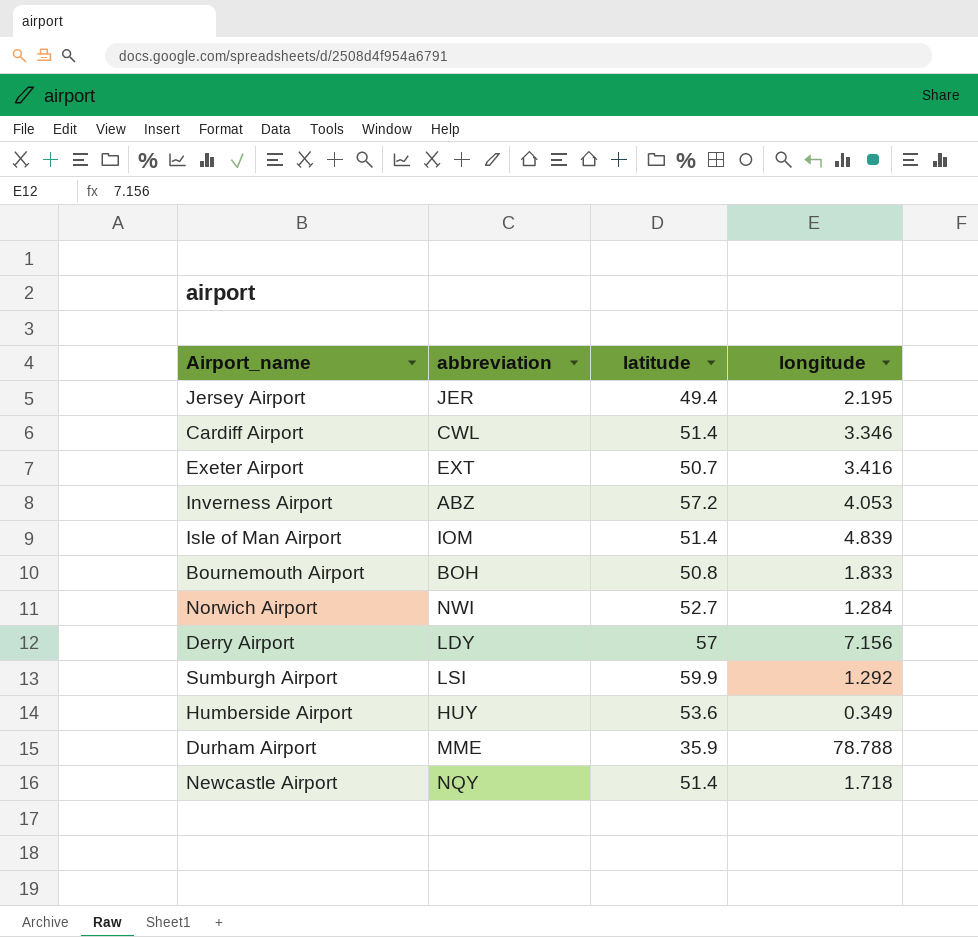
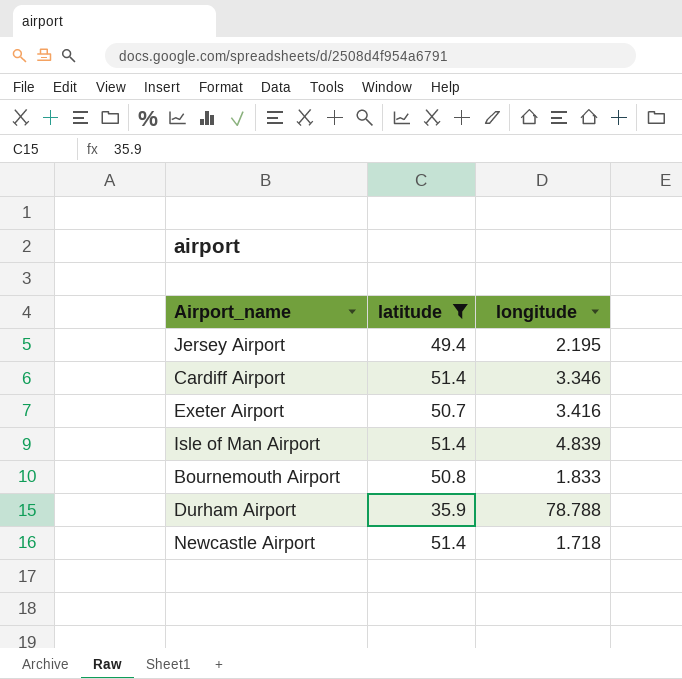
filter: none -> latitude <= 51.4
column abbreviation | position: 2 -> none

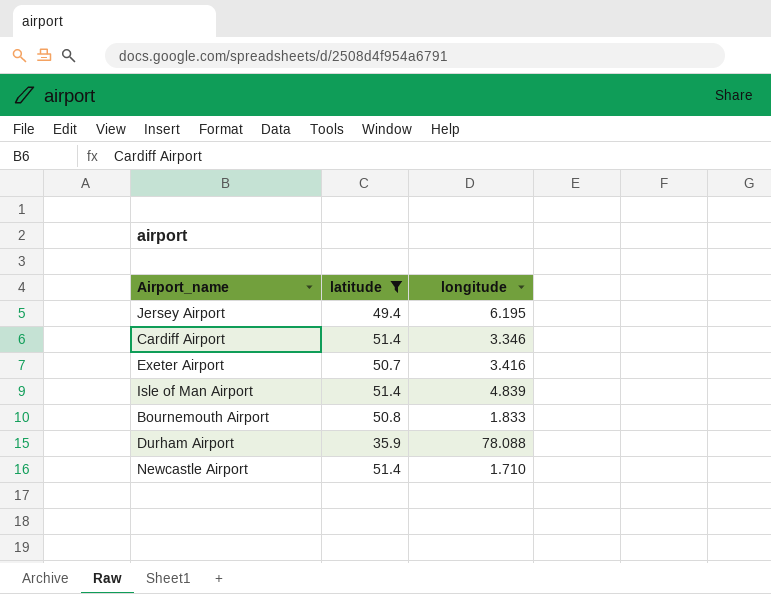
Jersey Airport | longitude: 2.195 -> 6.195
Durham Airport | longitude: 78.788 -> 78.088
Newcastle Airport | longitude: 1.718 -> 1.710

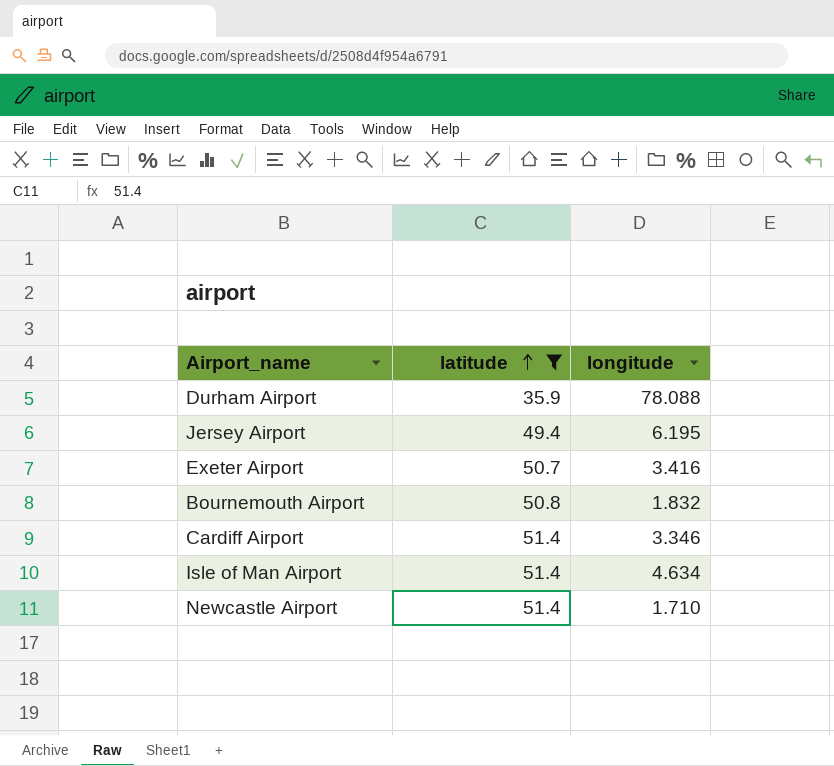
row order: none -> latitude ascending
Bournemouth Airport | longitude: 1.833 -> 1.832
Isle of Man Airport | longitude: 4.839 -> 4.634

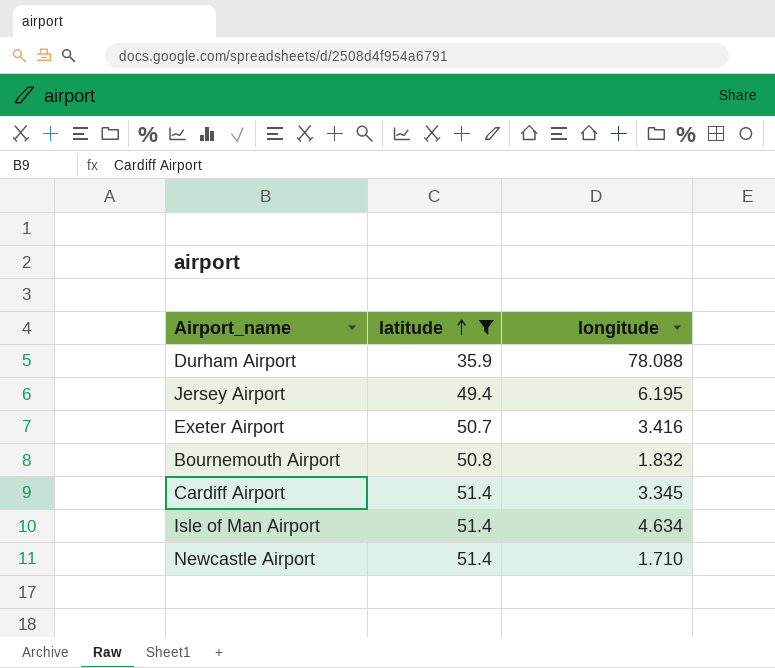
Cardiff Airport | longitude: 3.346 -> 3.345

